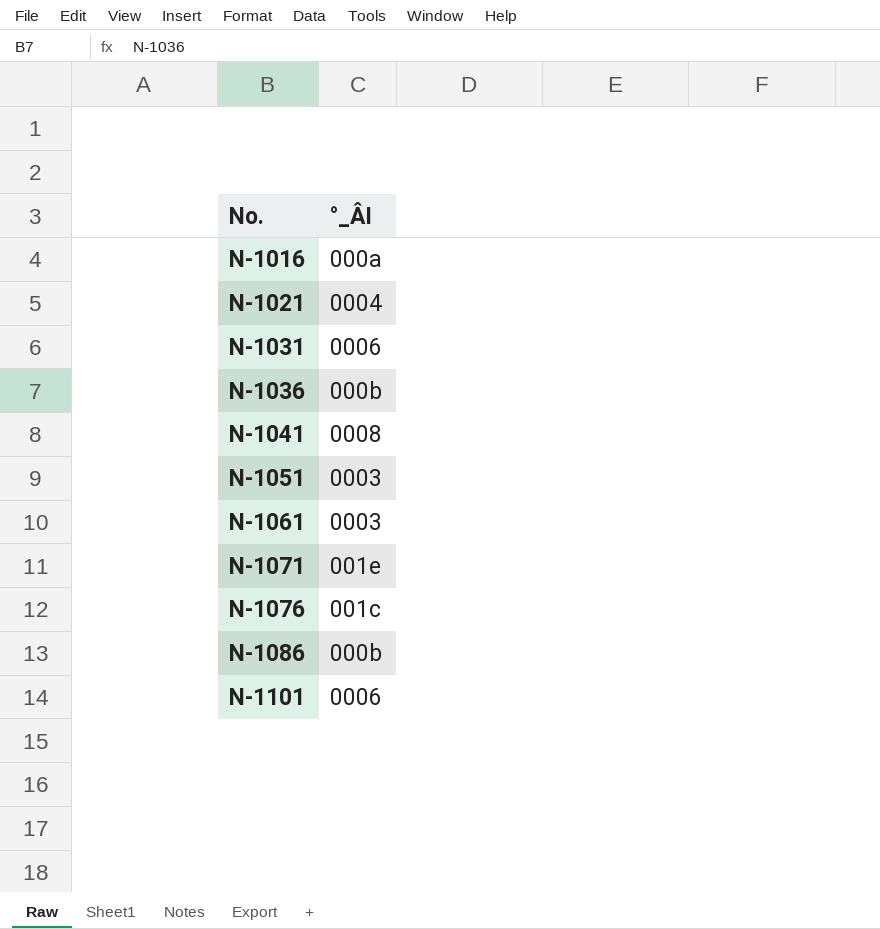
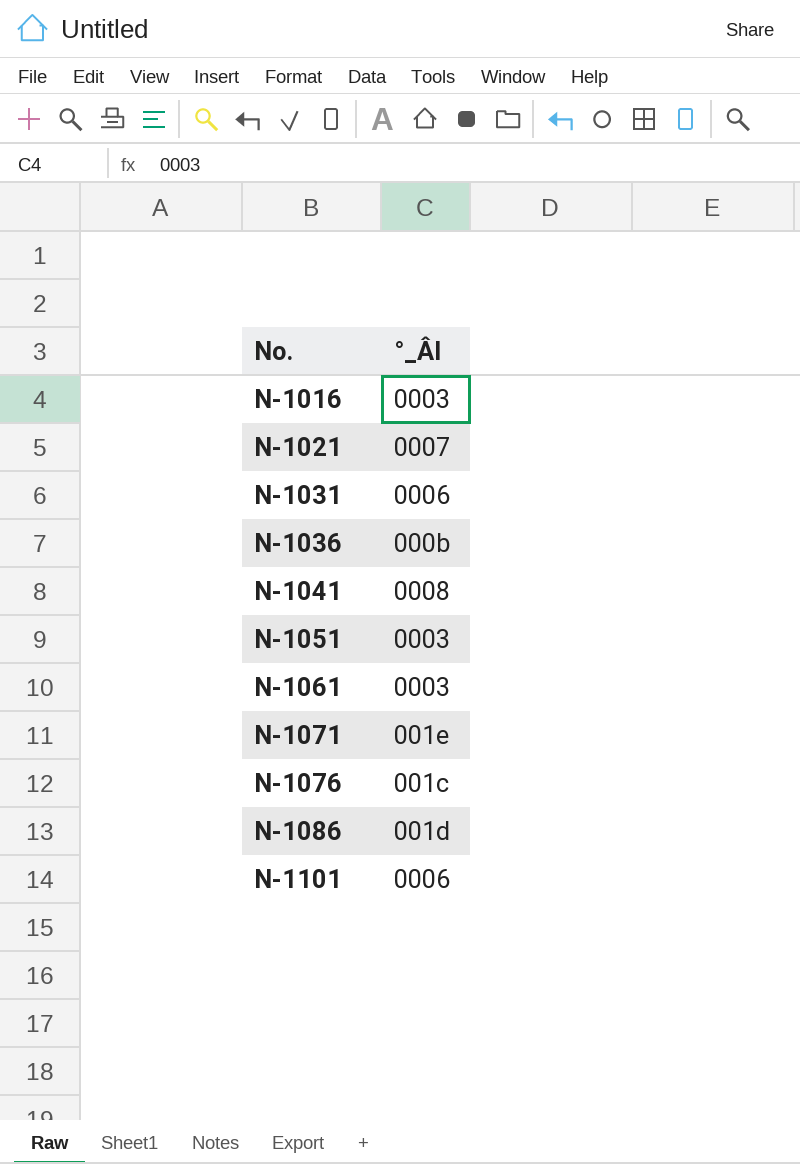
N-1016 | °_ÂI: 000a -> 0003
N-1021 | °_ÂI: 0004 -> 0007
N-1086 | °_ÂI: 000b -> 001d

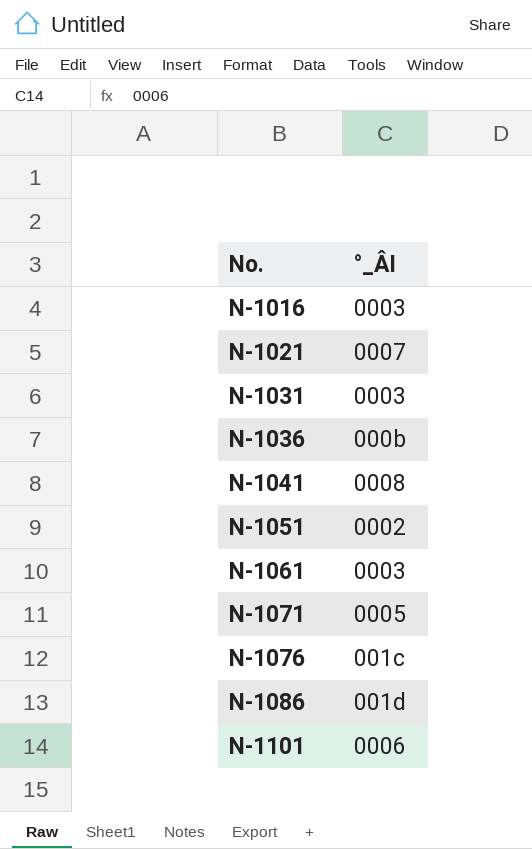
N-1031 | °_ÂI: 0006 -> 0003
N-1051 | °_ÂI: 0003 -> 0002
N-1071 | °_ÂI: 001e -> 0005

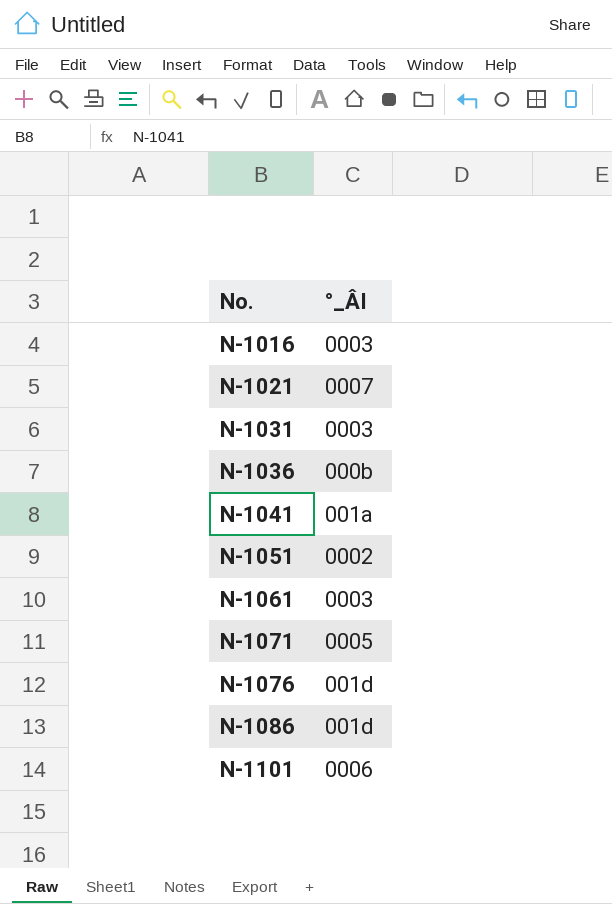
N-1041 | °_ÂI: 0008 -> 001a
N-1076 | °_ÂI: 001c -> 001d

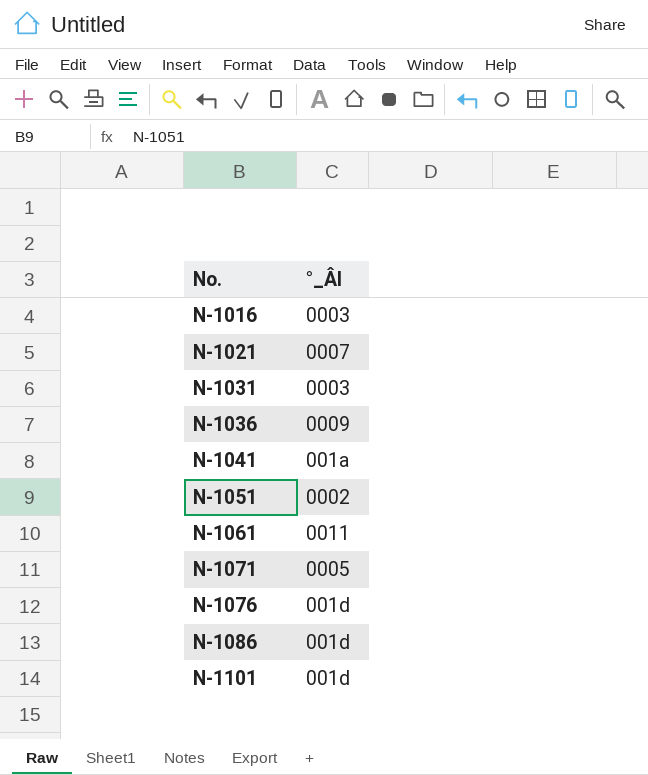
N-1036 | °_ÂI: 000b -> 0009
N-1061 | °_ÂI: 0003 -> 0011
N-1101 | °_ÂI: 0006 -> 001d

